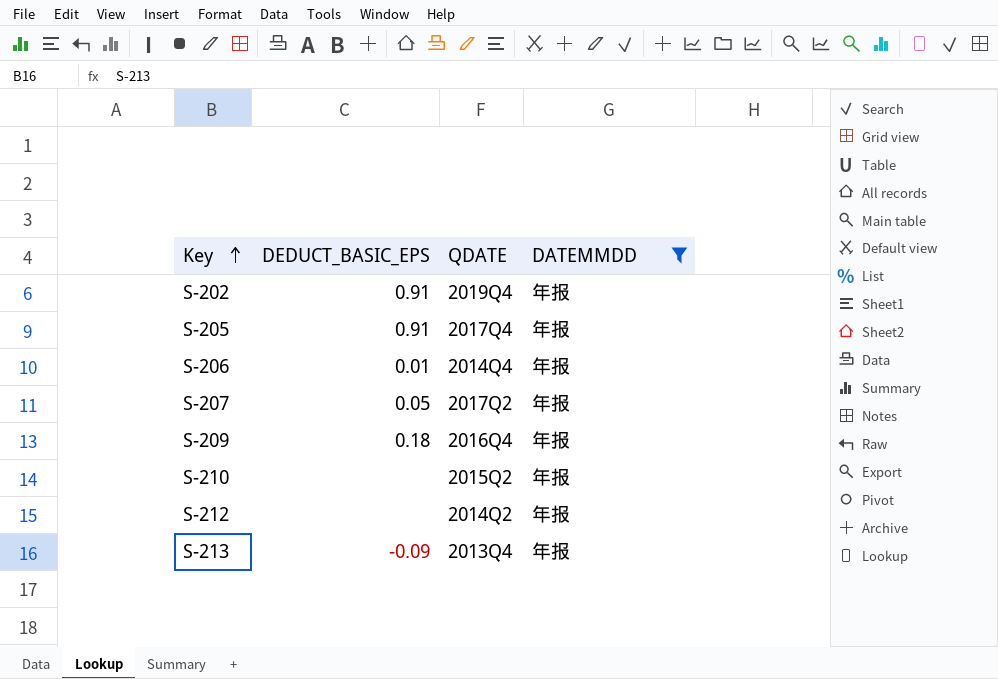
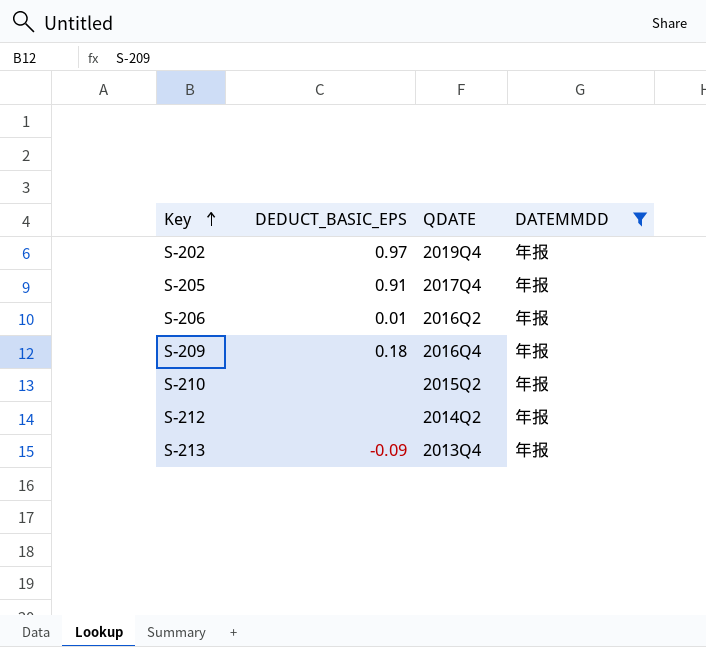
row S-207: 0.05 | 2017Q2 | 年报 -> none
S-202 | DEDUCT_BASIC_EPS: 0.91 -> 0.97
S-206 | QDATE: 2014Q4 -> 2016Q2

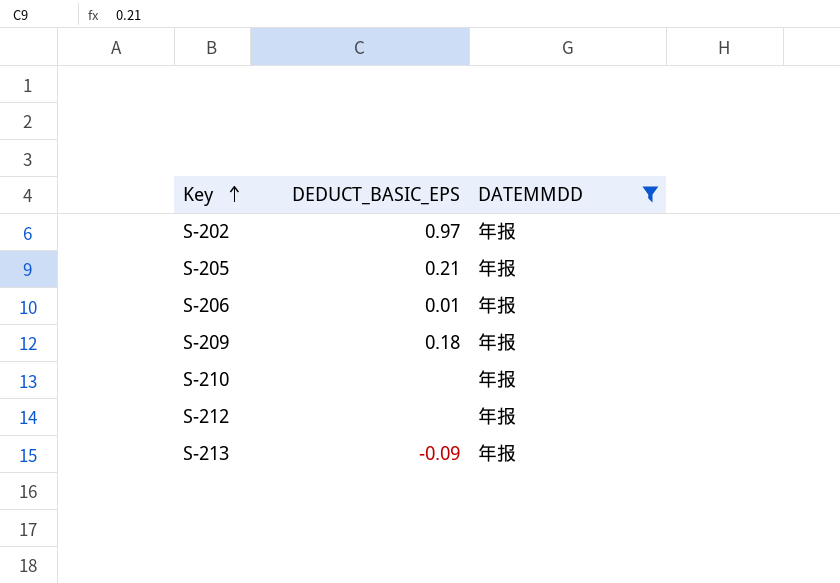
column QDATE | position: 3 -> none
S-205 | DEDUCT_BASIC_EPS: 0.91 -> 0.21

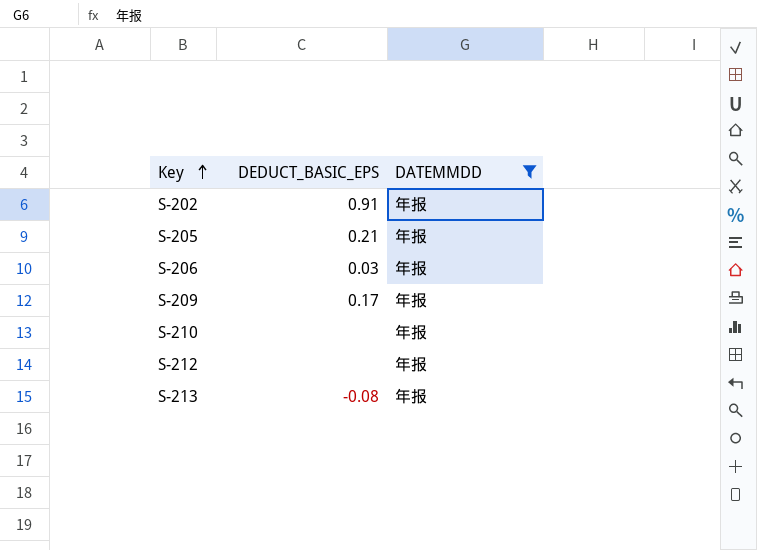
S-202 | DEDUCT_BASIC_EPS: 0.97 -> 0.91
S-206 | DEDUCT_BASIC_EPS: 0.01 -> 0.03
S-209 | DEDUCT_BASIC_EPS: 0.18 -> 0.17
S-213 | DEDUCT_BASIC_EPS: -0.09 -> -0.08

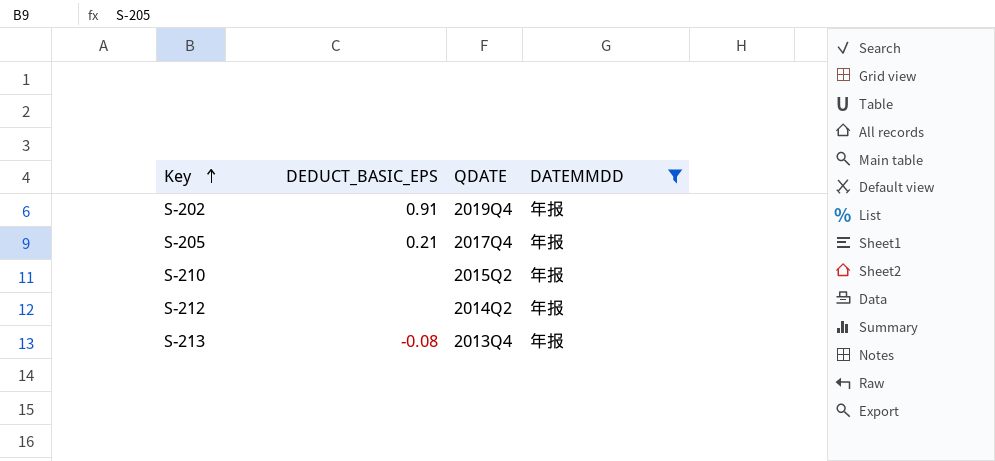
column QDATE | position: none -> 3
row S-206: 0.03 | 年报 -> none
row S-209: 0.17 | 年报 -> none

